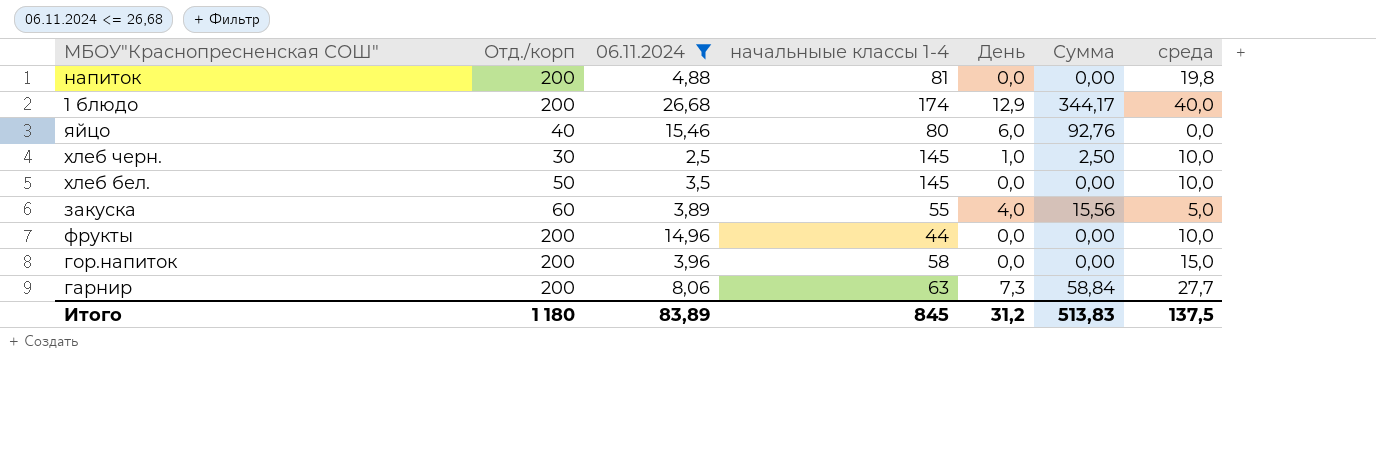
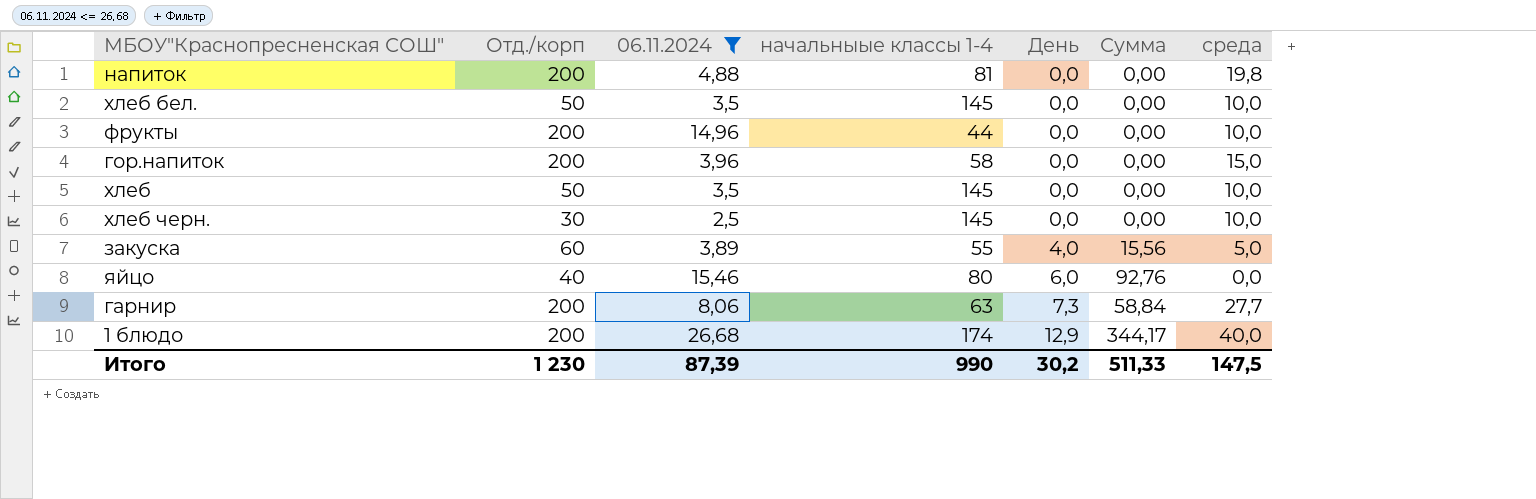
row order: none -> День ascending
row хлеб: none -> 50 | 3,5 | 145 | 0,0 | 0,00 | 10,0
хлеб черн. | День: 1,0 -> 0,0
хлеб черн. | Сумма: 2,50 -> 0,00
Итого | Отд./корп: 1 180 -> 1 230
Итого | 06.11.2024: 83,89 -> 87,39
Итого | начальныые классы 1-4: 845 -> 990
Итого | День: 31,2 -> 30,2
Итого | Сумма: 513,83 -> 511,33
Итого | среда: 137,5 -> 147,5

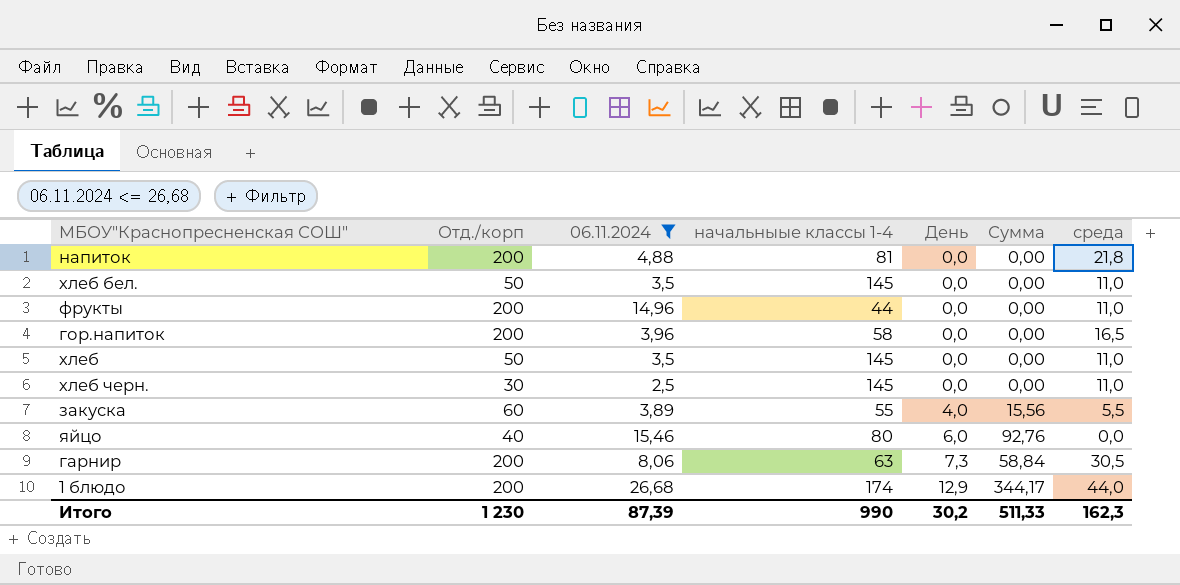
напиток | среда: 19,8 -> 21,8
хлеб бел. | среда: 10,0 -> 11,0
фрукты | среда: 10,0 -> 11,0
гор.напиток | среда: 15,0 -> 16,5
хлеб | среда: 10,0 -> 11,0
хлеб черн. | среда: 10,0 -> 11,0
закуска | среда: 5,0 -> 5,5
гарнир | среда: 27,7 -> 30,5
1 блюдо | среда: 40,0 -> 44,0
Итого | среда: 147,5 -> 162,3

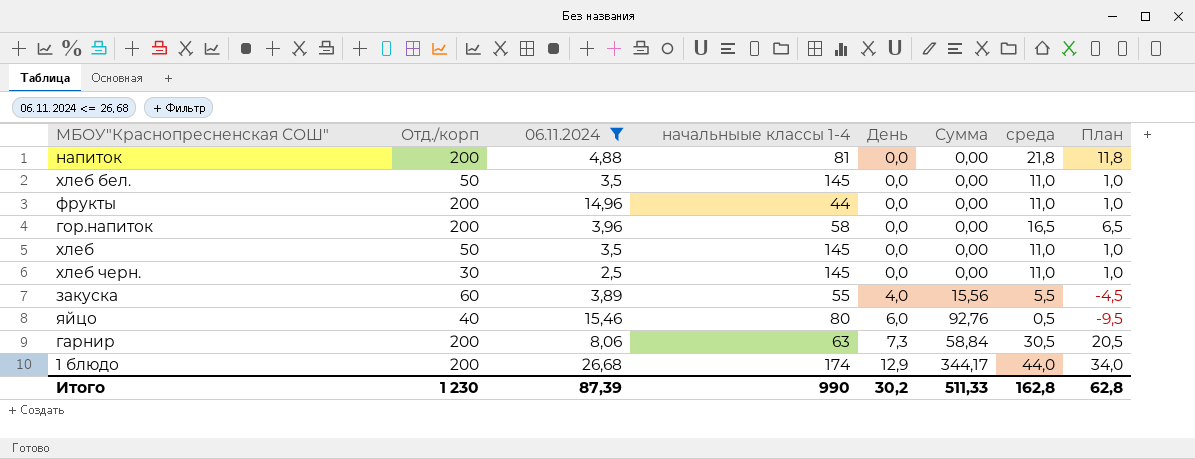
column План | formula: none -> [среда] - 10
яйцо | среда: 0,0 -> 0,5
Итого | среда: 162,3 -> 162,8

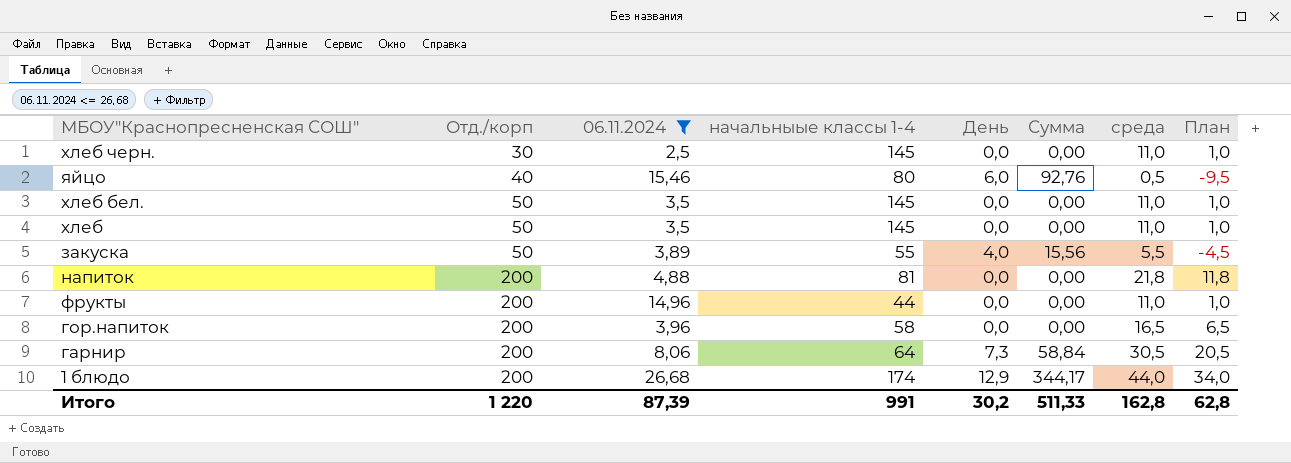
row order: День ascending -> Отд./корп ascending
закуска | Отд./корп: 60 -> 50
гарнир | начальныые классы 1-4: 63 -> 64
Итого | Отд./корп: 1 230 -> 1 220
Итого | начальныые классы 1-4: 990 -> 991

